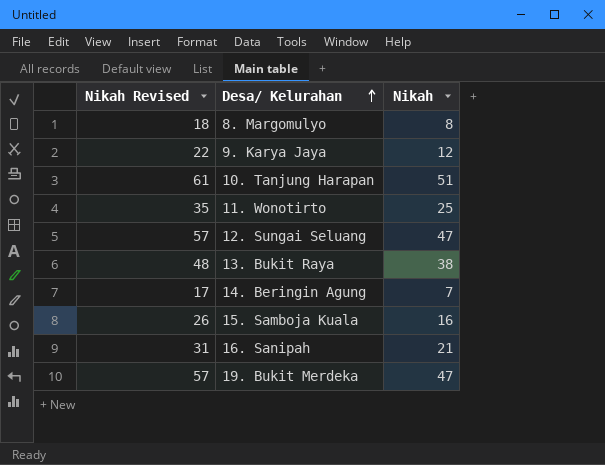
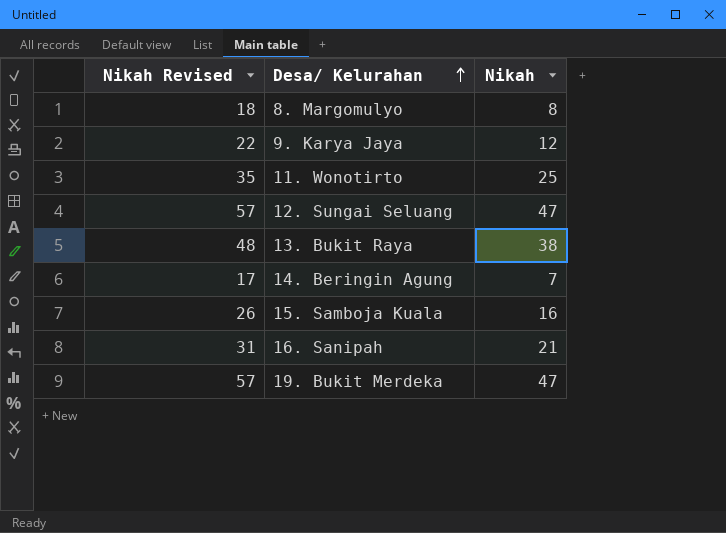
row 10. Tanjung Harapan: 61 | 51 -> none

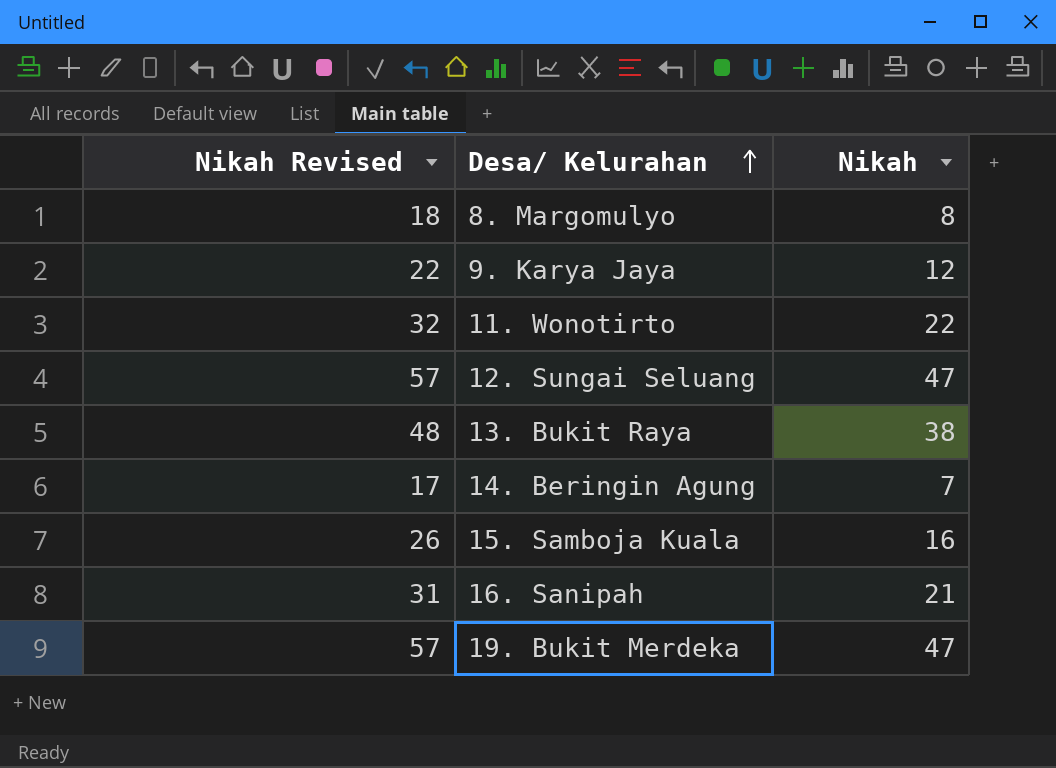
11. Wonotirto | Nikah Revised: 35 -> 32
11. Wonotirto | Nikah: 25 -> 22

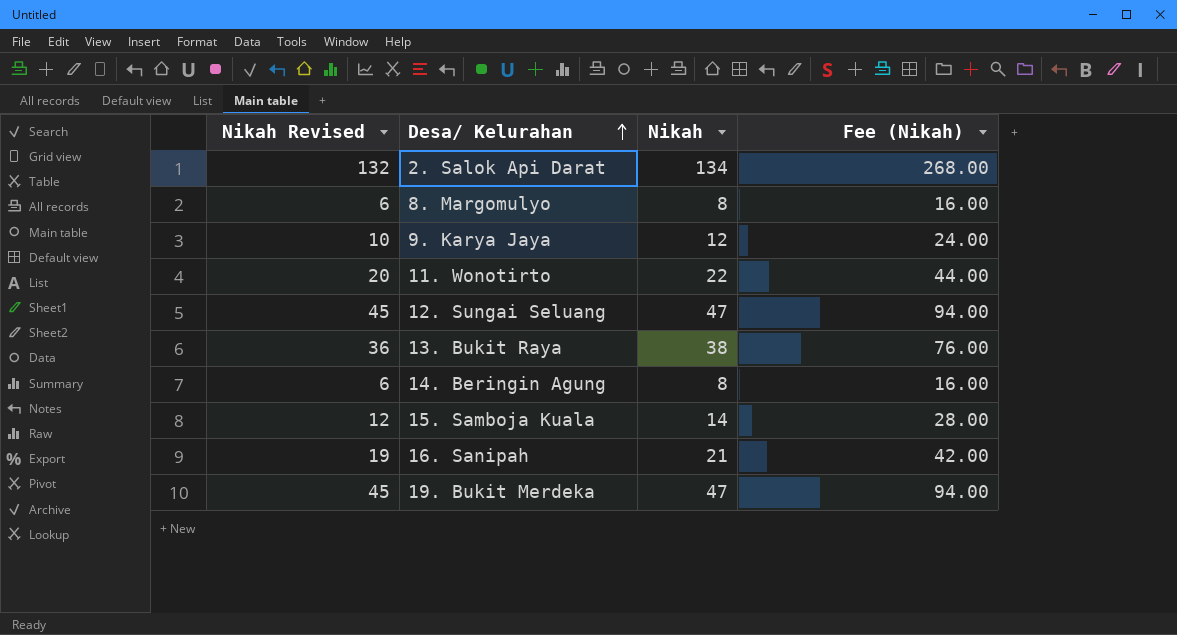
column Nikah Revised | formula: [Nikah] + 10 -> [Nikah] - 2
column Fee (Nikah) | formula: none -> [Nikah] * 2
row 2. Salok Api Darat: none -> 132 | 134 | 268.00
14. Beringin Agung | Nikah: 7 -> 8
15. Samboja Kuala | Nikah: 16 -> 14

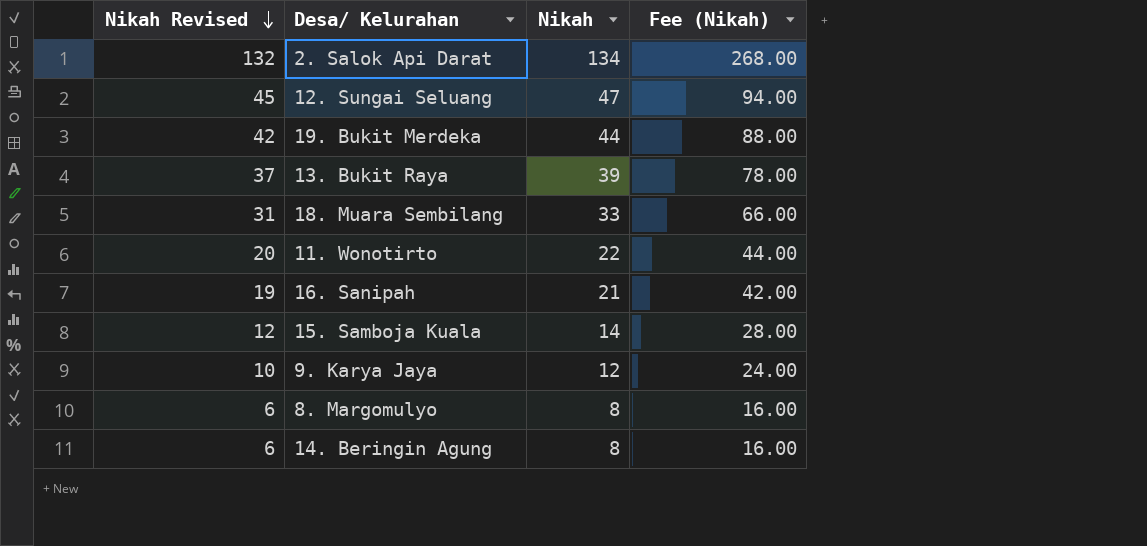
row order: Desa/ Kelurahan ascending -> Nikah Revised descending
19. Bukit Merdeka | Nikah Revised: 45 -> 42
19. Bukit Merdeka | Nikah: 47 -> 44
19. Bukit Merdeka | Fee (Nikah): 94.00 -> 88.00
13. Bukit Raya | Nikah Revised: 36 -> 37
13. Bukit Raya | Nikah: 38 -> 39
13. Bukit Raya | Fee (Nikah): 76.00 -> 78.00
row 18. Muara Sembilang: none -> 31 | 33 | 66.00

